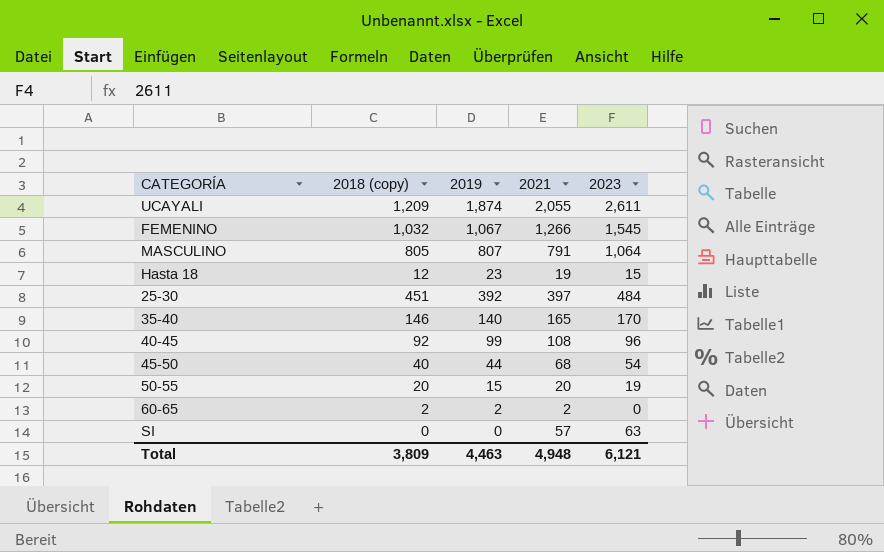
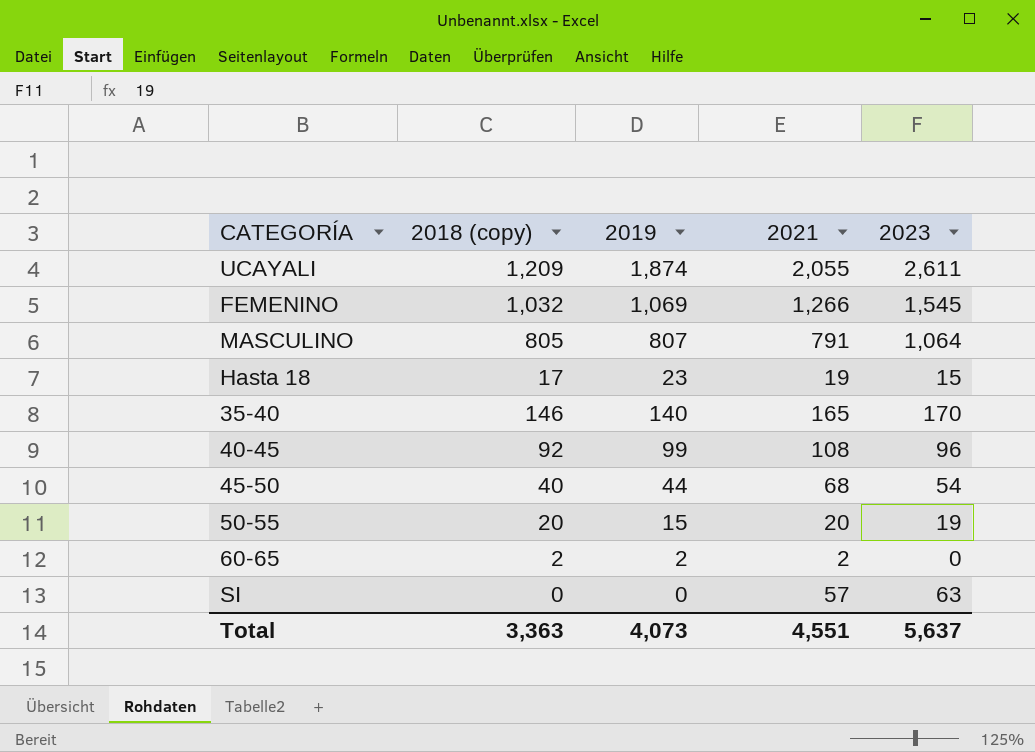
row 25-30: 451 | 392 | 397 | 484 -> none
FEMENINO | 2019: 1,067 -> 1,069
Hasta 18 | 2018 (copy): 12 -> 17
Total | 2018 (copy): 3,809 -> 3,363
Total | 2019: 4,463 -> 4,073
Total | 2021: 4,948 -> 4,551
Total | 2023: 6,121 -> 5,637

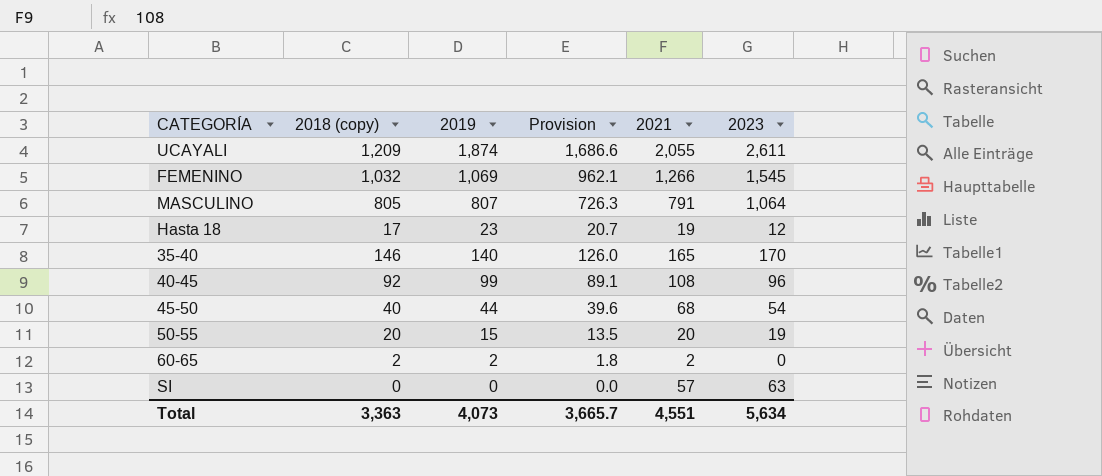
column Provision | formula: none -> [2019] * 0.9
Hasta 18 | 2023: 15 -> 12
Total | 2023: 5,637 -> 5,634

